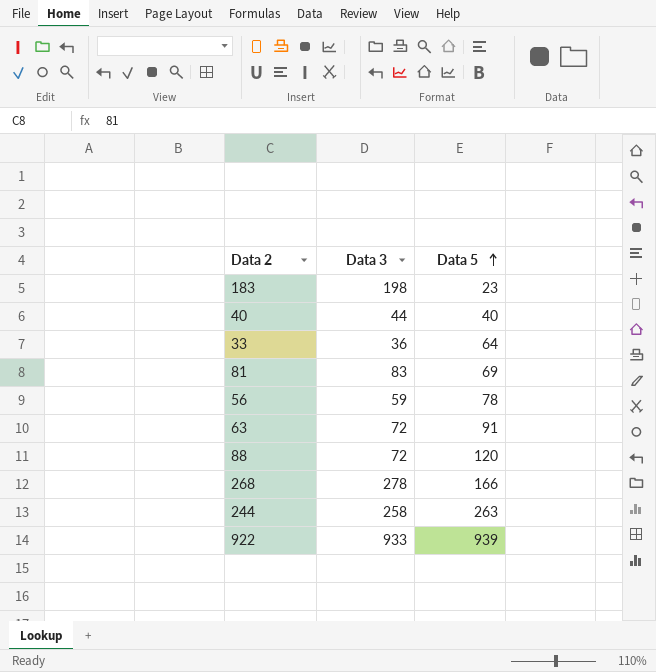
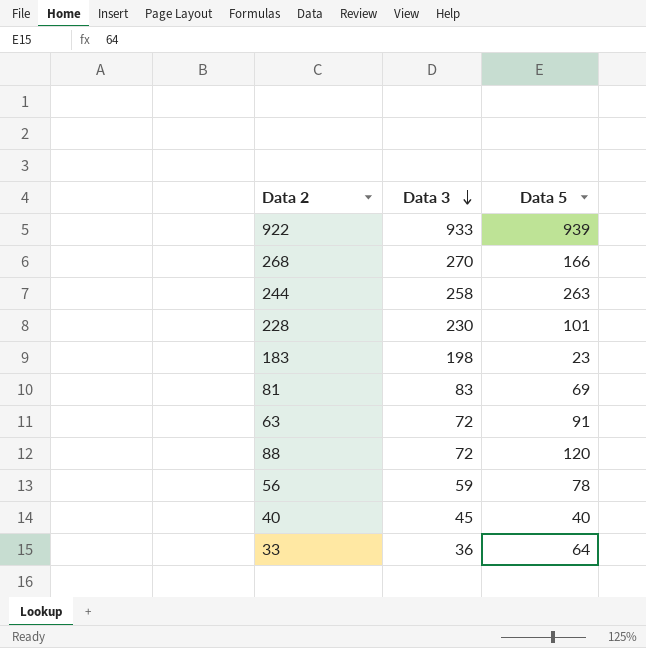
row order: Data 5 ascending -> Data 3 descending
268 | Data 3: 278 -> 270
row 228: none -> 230 | 101
40 | Data 3: 44 -> 45

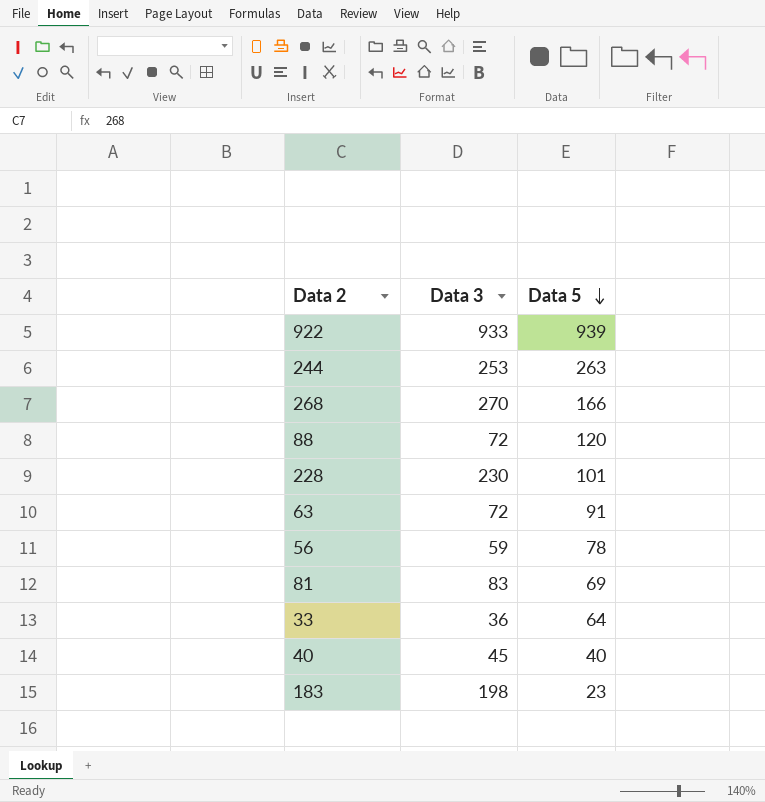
row order: Data 3 descending -> Data 5 descending
244 | Data 3: 258 -> 253

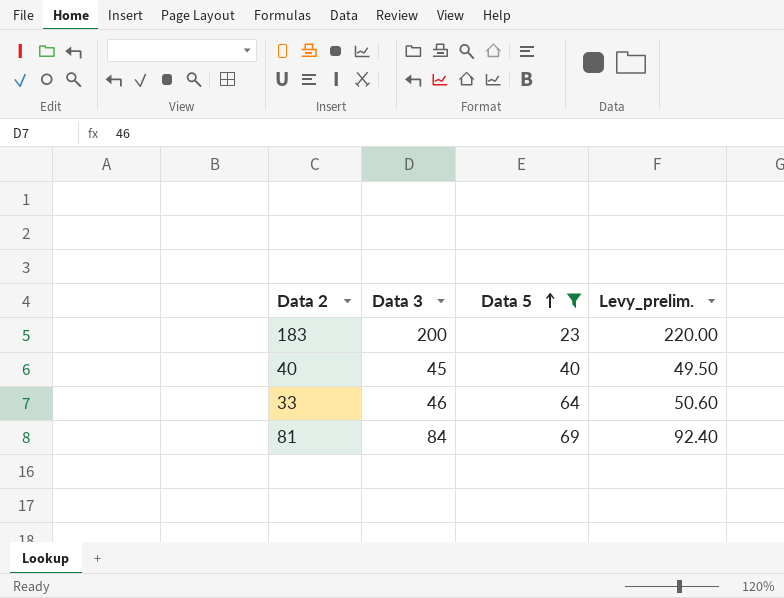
filter: none -> Data 5 <= 69
row order: Data 5 descending -> Data 5 ascending
column Levy_prelim. | formula: none -> [Data 3] * 1.1
183 | Data 3: 198 -> 200
33 | Data 3: 36 -> 46
81 | Data 3: 83 -> 84

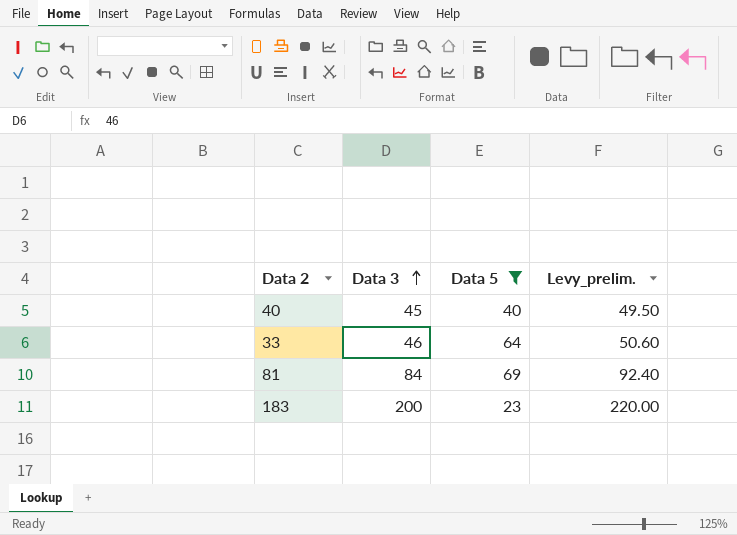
row order: Data 5 ascending -> Data 3 ascending

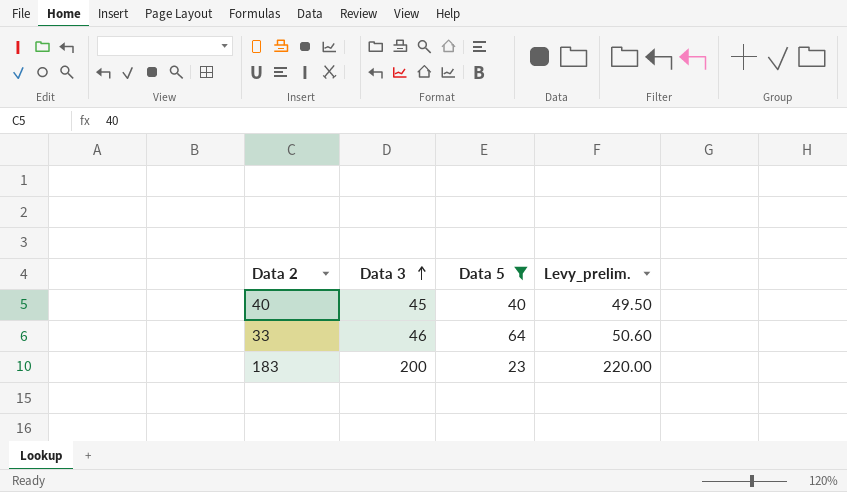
row 81: 84 | 69 | 92.40 -> none

